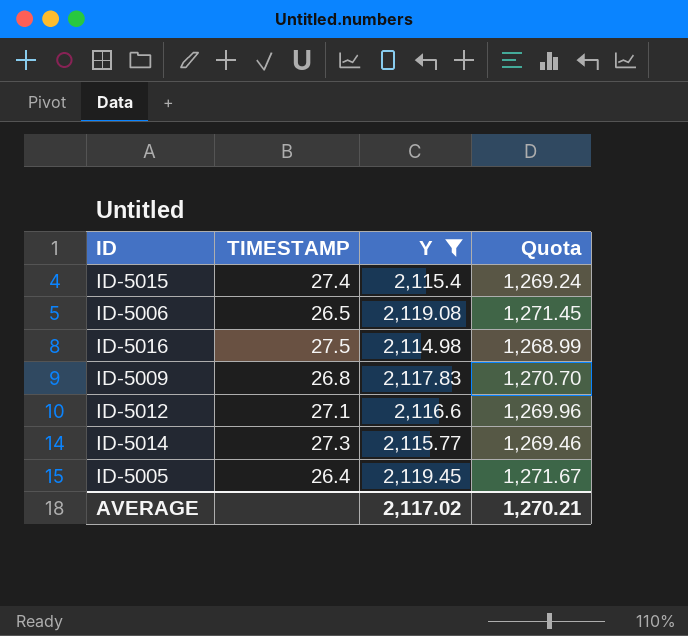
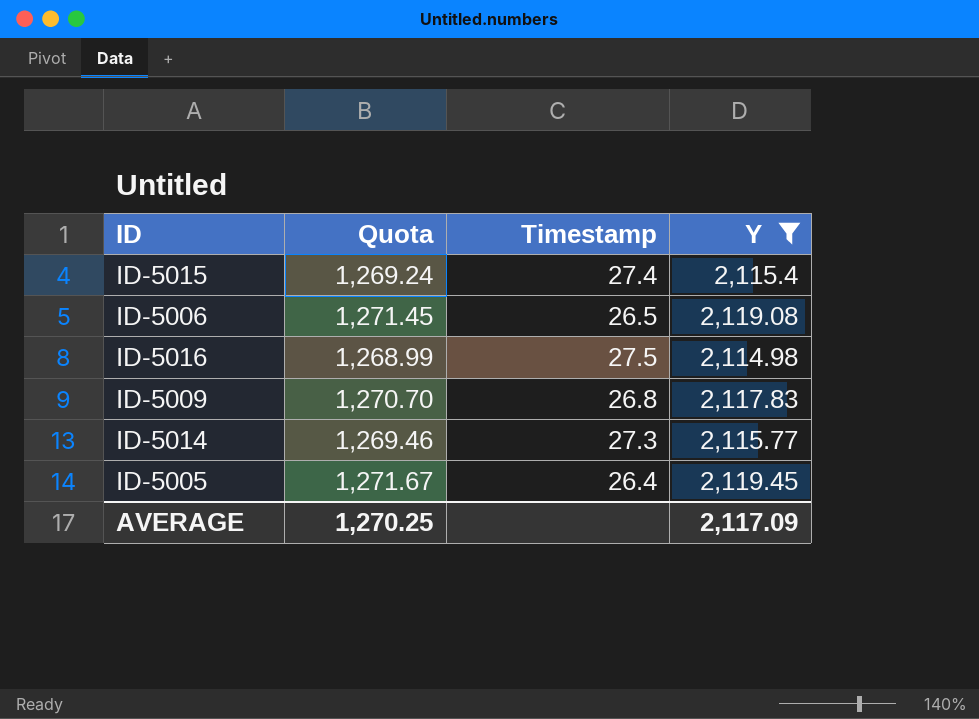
column Quota | position: 4 -> 2
column name: TIMESTAMP -> Timestamp
row ID-5012: 27.1 | 2,116.6 | 1,269.96 -> none
AVERAGE | Quota: 1,270.21 -> 1,270.25
AVERAGE | Y: 2,117.02 -> 2,117.09

